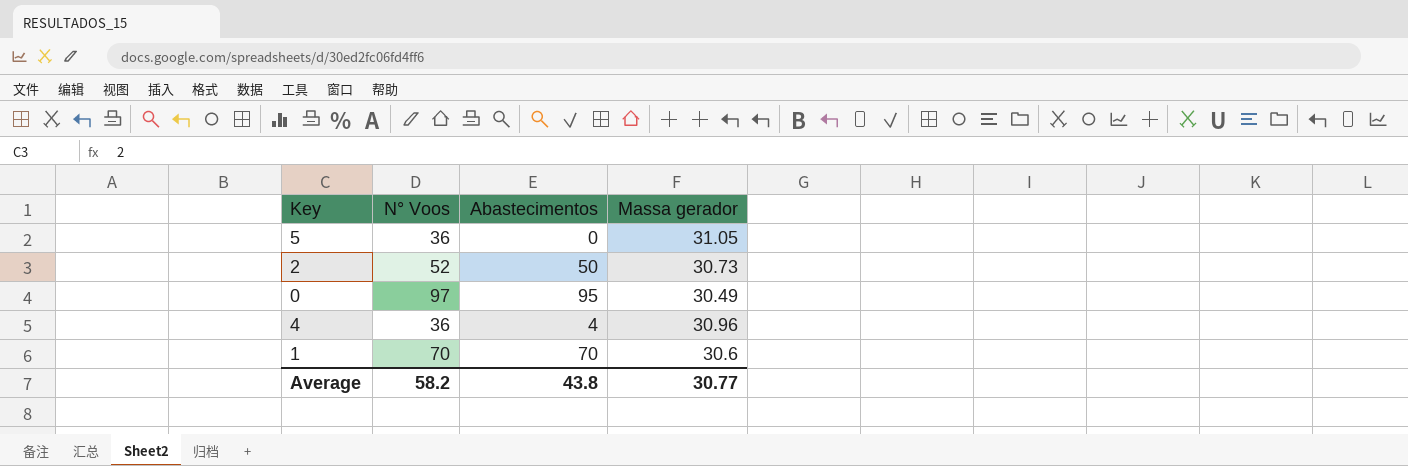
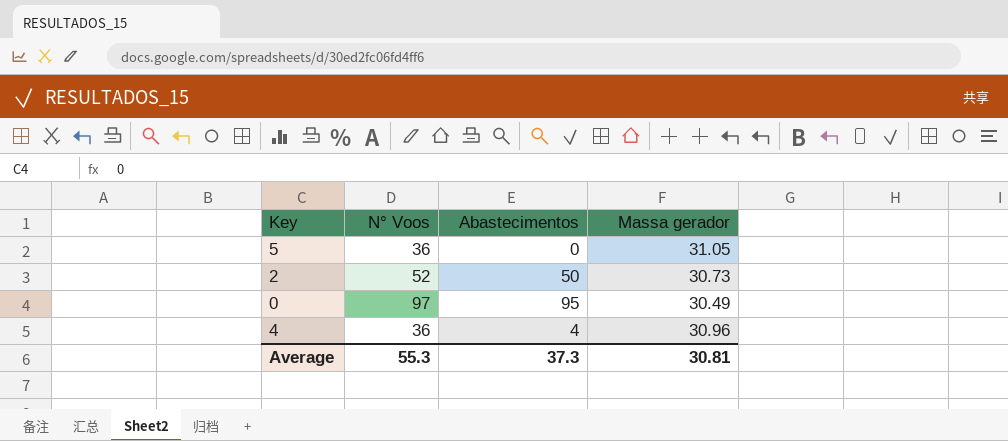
row 1: 70 | 70 | 30.6 -> none
Average | N° Voos: 58.2 -> 55.3
Average | Abastecimentos: 43.8 -> 37.3
Average | Massa gerador: 30.77 -> 30.81

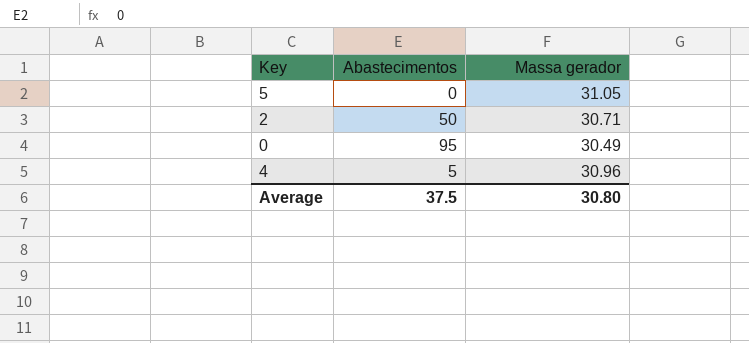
column N° Voos | position: 2 -> none
2 | Massa gerador: 30.73 -> 30.71
4 | Abastecimentos: 4 -> 5
Average | Abastecimentos: 37.3 -> 37.5
Average | Massa gerador: 30.81 -> 30.80

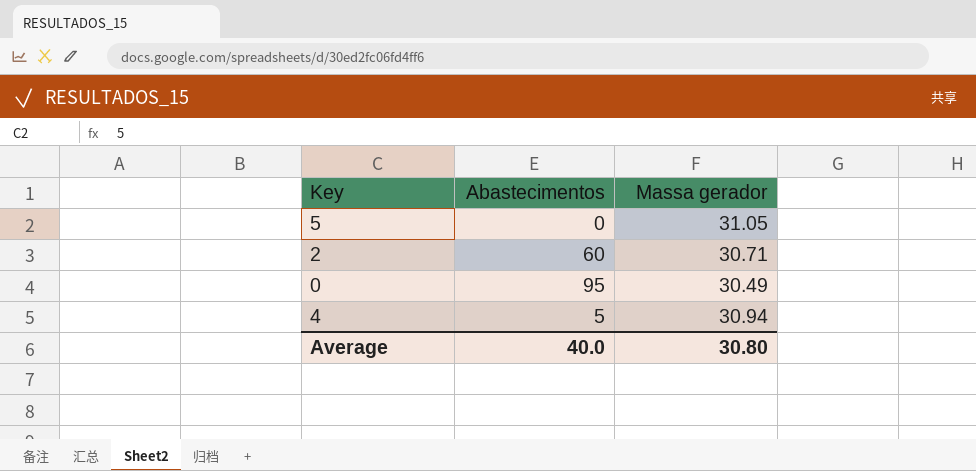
2 | Abastecimentos: 50 -> 60
4 | Massa gerador: 30.96 -> 30.94
Average | Abastecimentos: 37.5 -> 40.0

